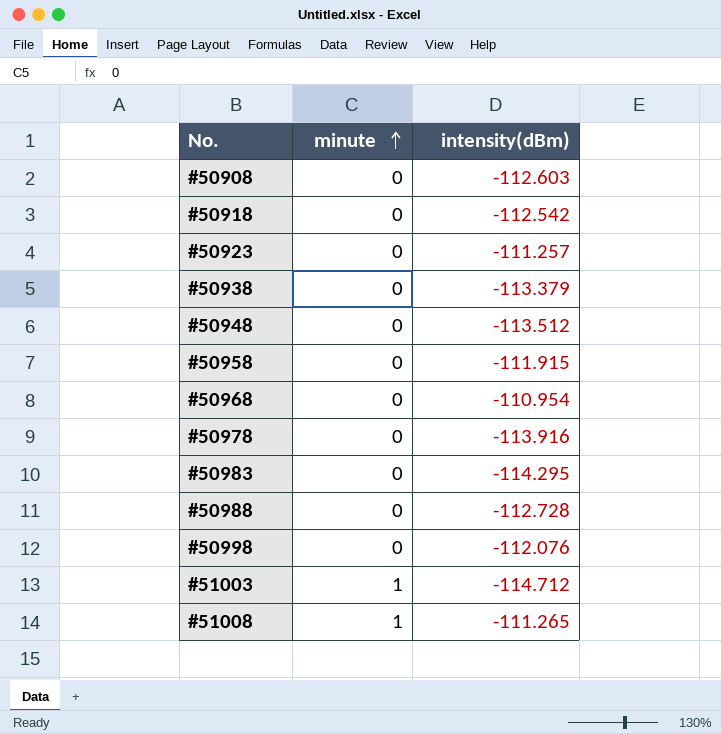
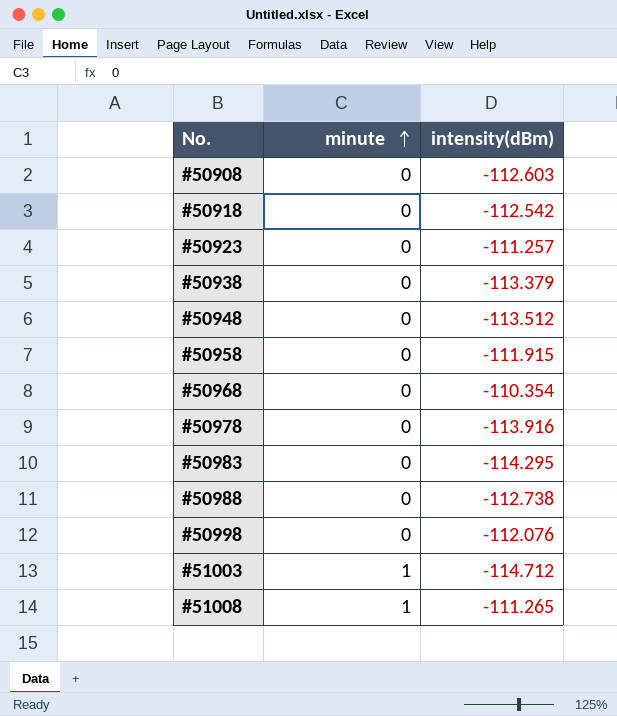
#50968 | intensity(dBm): -110.954 -> -110.354
#50988 | intensity(dBm): -112.728 -> -112.738

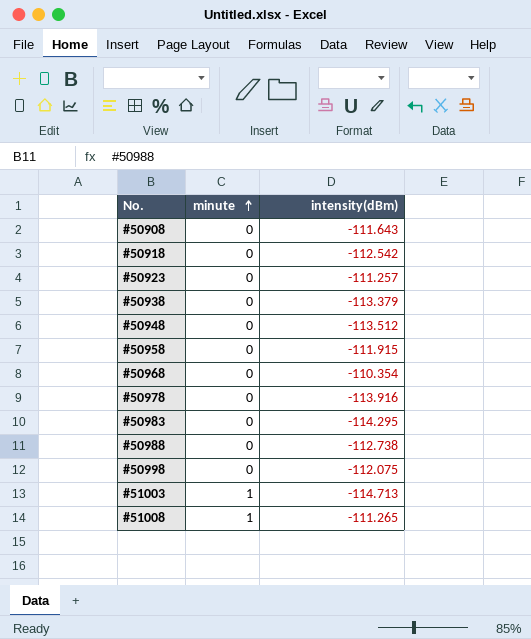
#50908 | intensity(dBm): -112.603 -> -111.643
#50998 | intensity(dBm): -112.076 -> -112.075
#51003 | intensity(dBm): -114.712 -> -114.713

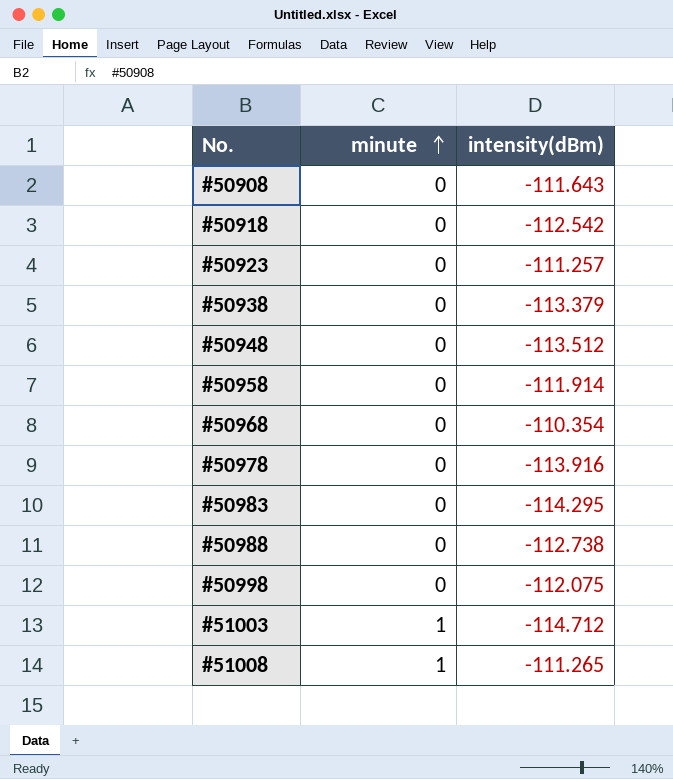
#50958 | intensity(dBm): -111.915 -> -111.914
#51003 | intensity(dBm): -114.713 -> -114.712

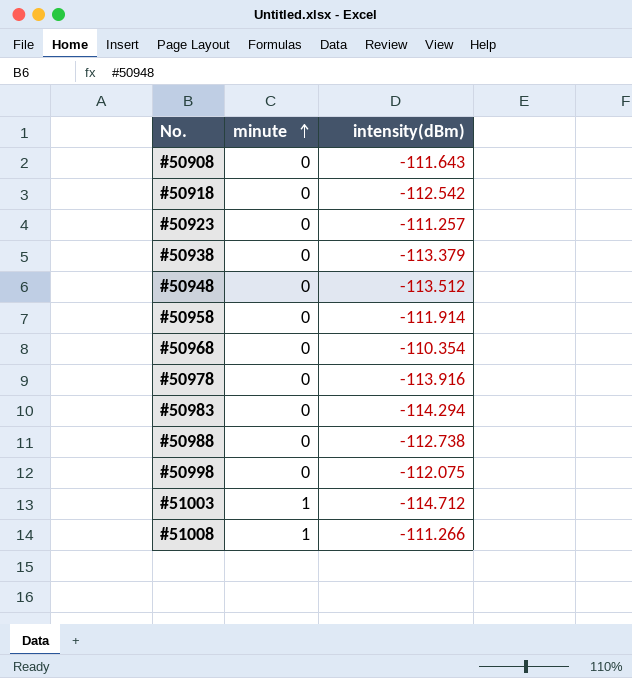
#50983 | intensity(dBm): -114.295 -> -114.294
#51008 | intensity(dBm): -111.265 -> -111.266

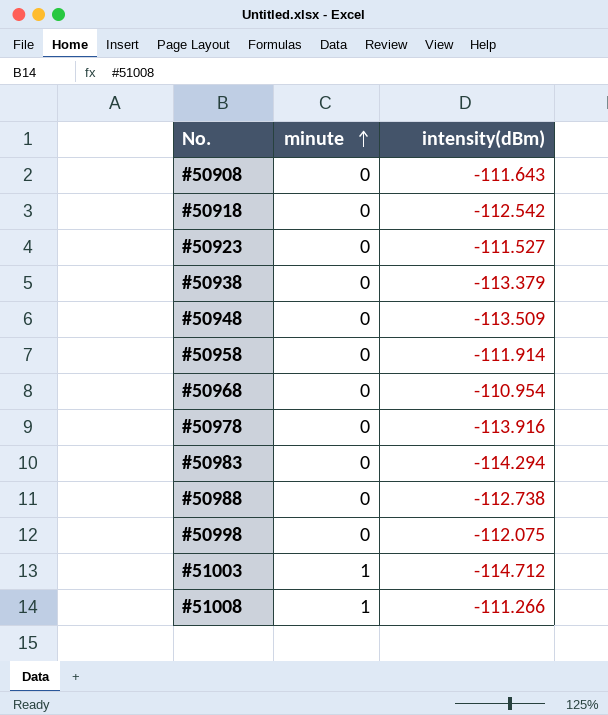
#50923 | intensity(dBm): -111.257 -> -111.527
#50948 | intensity(dBm): -113.512 -> -113.509
#50968 | intensity(dBm): -110.354 -> -110.954

